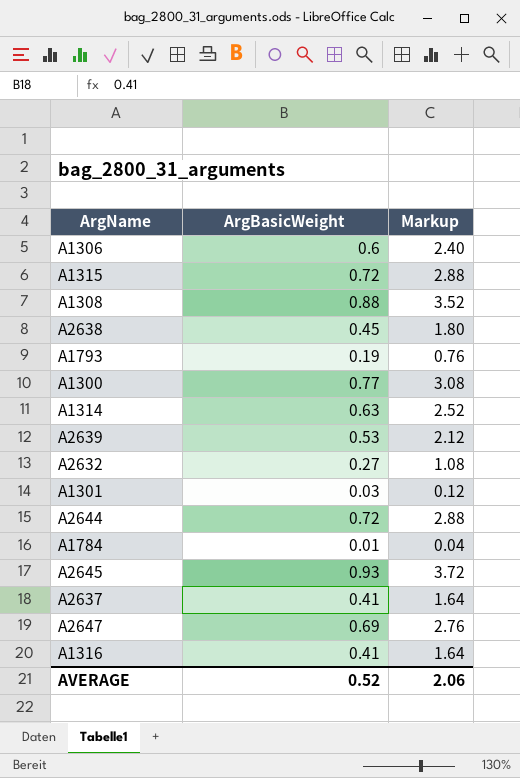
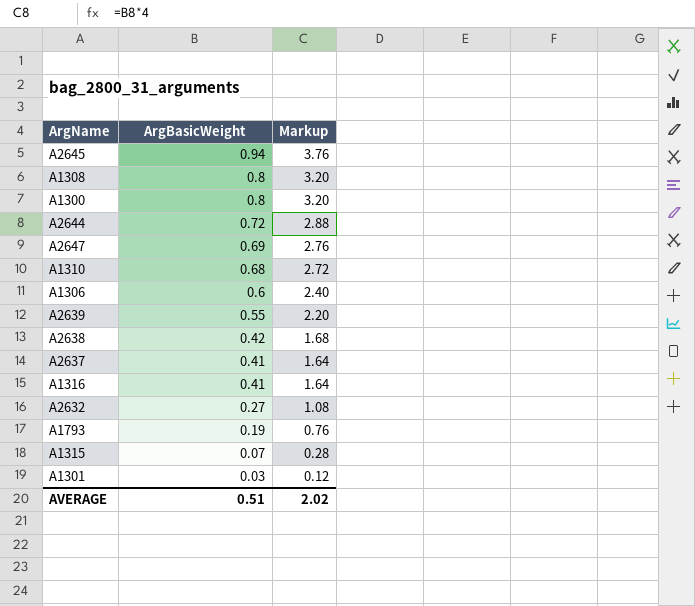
row order: none -> ArgBasicWeight descending
row A1314: 0.63 | 2.52 -> none
row A1784: 0.01 | 0.04 -> none
A2645 | ArgBasicWeight: 0.93 -> 0.94
A2645 | Markup: 3.72 -> 3.76
A1308 | ArgBasicWeight: 0.88 -> 0.8
A1308 | Markup: 3.52 -> 3.20
A1300 | ArgBasicWeight: 0.77 -> 0.8
A1300 | Markup: 3.08 -> 3.20
row A1310: none -> 0.68 | 2.72
A2639 | ArgBasicWeight: 0.53 -> 0.55
A2639 | Markup: 2.12 -> 2.20
A2638 | ArgBasicWeight: 0.45 -> 0.42
A2638 | Markup: 1.80 -> 1.68
A1315 | ArgBasicWeight: 0.72 -> 0.07
A1315 | Markup: 2.88 -> 0.28
AVERAGE | ArgBasicWeight: 0.52 -> 0.51
AVERAGE | Markup: 2.06 -> 2.02

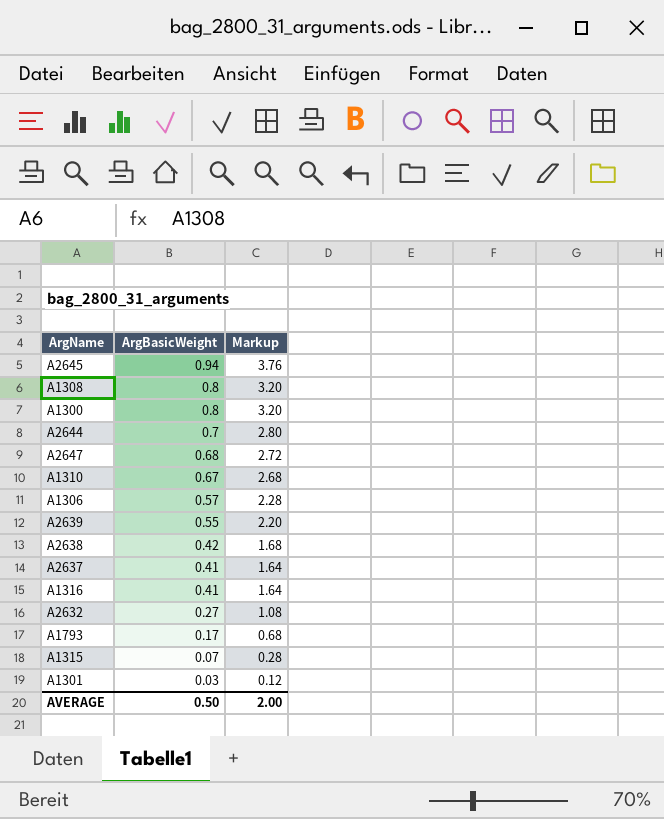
A2644 | ArgBasicWeight: 0.72 -> 0.7
A2644 | Markup: 2.88 -> 2.80
A2647 | ArgBasicWeight: 0.69 -> 0.68
A2647 | Markup: 2.76 -> 2.72
A1310 | ArgBasicWeight: 0.68 -> 0.67
A1310 | Markup: 2.72 -> 2.68
A1306 | ArgBasicWeight: 0.6 -> 0.57
A1306 | Markup: 2.40 -> 2.28
A1793 | ArgBasicWeight: 0.19 -> 0.17
A1793 | Markup: 0.76 -> 0.68
AVERAGE | ArgBasicWeight: 0.51 -> 0.50
AVERAGE | Markup: 2.02 -> 2.00

